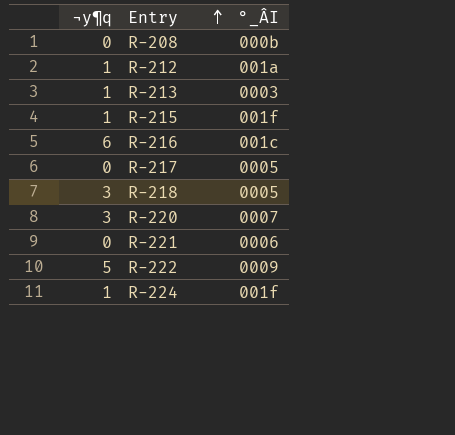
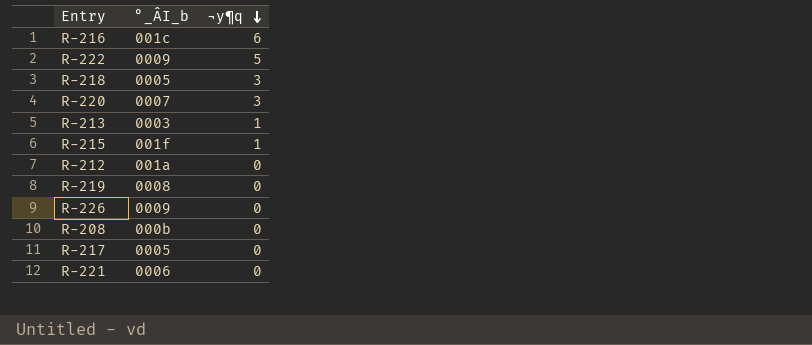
row order: Entry ascending -> ¬y¶q descending
column name: °_ÂI -> °_ÂI_b
column ¬y¶q | position: 1 -> 3
row R-224: 1 | 001f -> none
R-212 | ¬y¶q: 1 -> 0
row R-219: none -> 0008 | 0
row R-226: none -> 0009 | 0

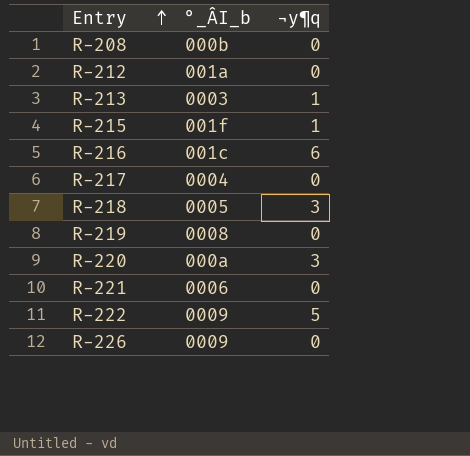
row order: ¬y¶q descending -> Entry ascending
R-217 | °_ÂI_b: 0005 -> 0004
R-220 | °_ÂI_b: 0007 -> 000a

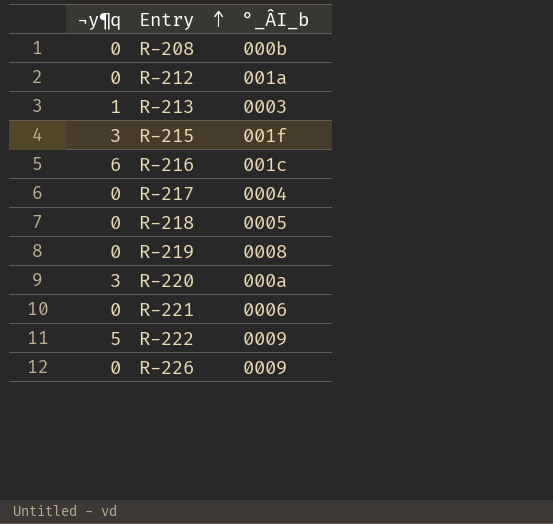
column ¬y¶q | position: 3 -> 1
R-215 | ¬y¶q: 1 -> 3
R-218 | ¬y¶q: 3 -> 0

